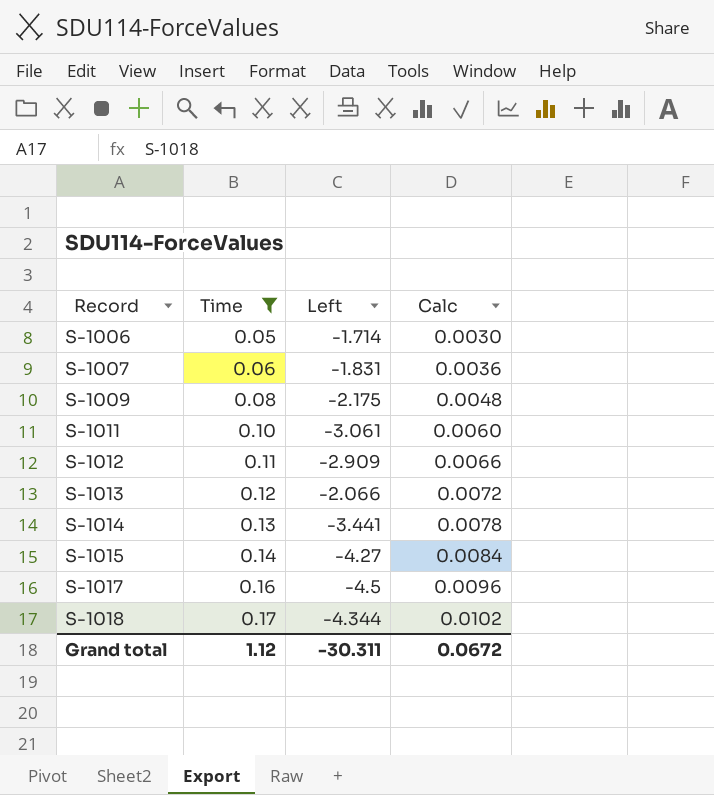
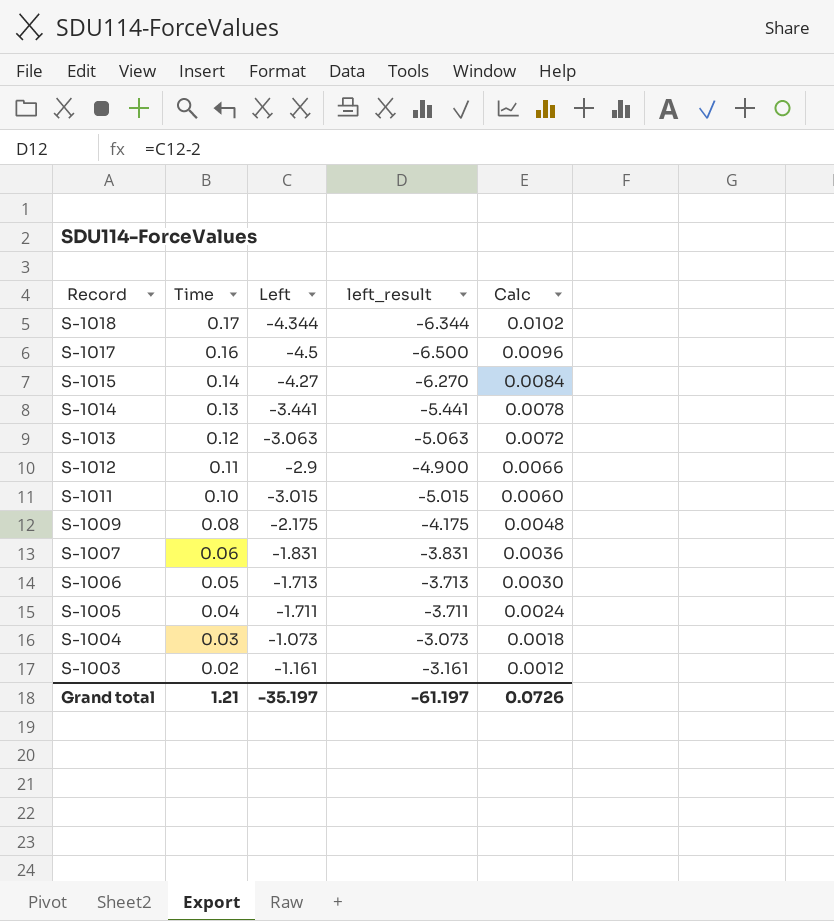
filter: Time >= 0.05 -> none
row order: Record ascending -> Record descending
column left_result | formula: none -> [Left] - 2
S-1013 | Left: -2.066 -> -3.063
S-1012 | Left: -2.909 -> -2.9
S-1011 | Left: -3.061 -> -3.015
S-1006 | Left: -1.714 -> -1.713
Grand total | Time: 1.12 -> 1.21
Grand total | Left: -30.311 -> -35.197
Grand total | Calc: 0.0672 -> 0.0726

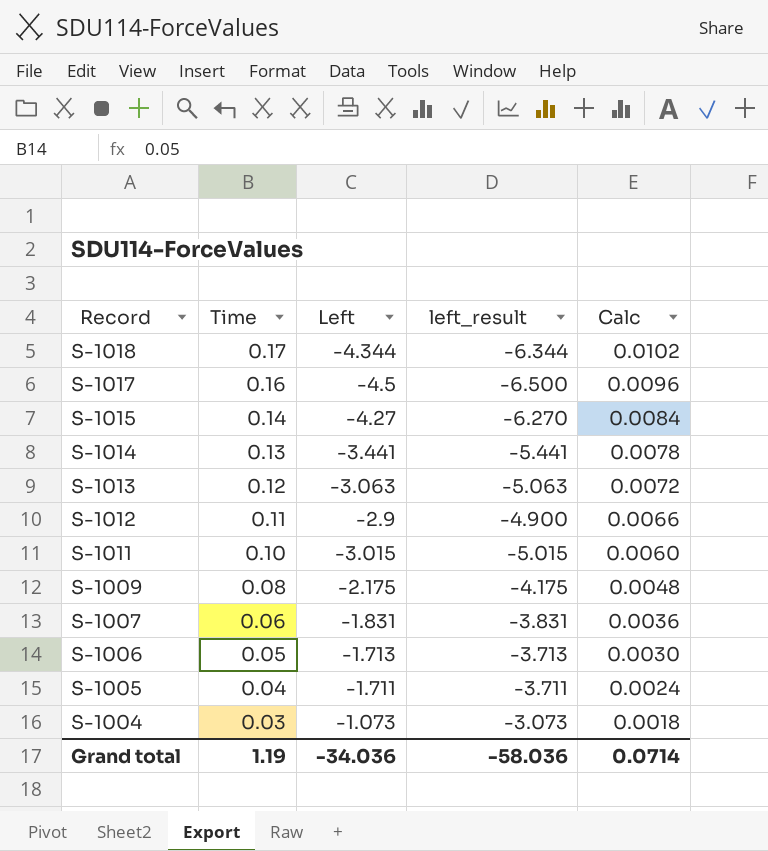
row S-1003: 0.02 | -1.161 | -3.161 | 0.0012 -> none
Grand total | Time: 1.21 -> 1.19
Grand total | Left: -35.197 -> -34.036
Grand total | left_result: -61.197 -> -58.036
Grand total | Calc: 0.0726 -> 0.0714

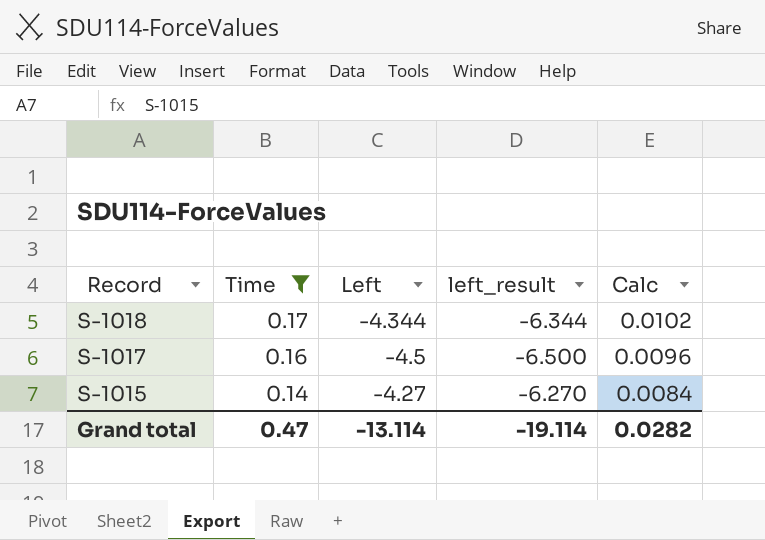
filter: none -> Time >= 0.14
Grand total | Time: 1.19 -> 0.47
Grand total | Left: -34.036 -> -13.114
Grand total | left_result: -58.036 -> -19.114
Grand total | Calc: 0.0714 -> 0.0282

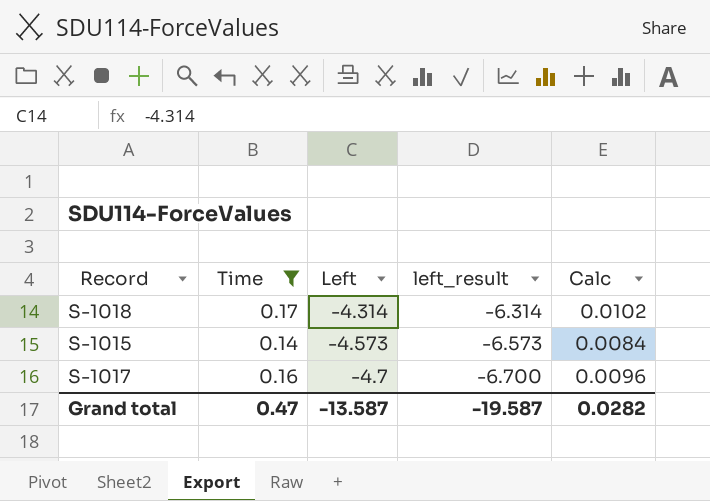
row order: Record descending -> Left descending
S-1018 | Left: -4.344 -> -4.314
S-1018 | left_result: -6.344 -> -6.314
S-1015 | Left: -4.27 -> -4.573
S-1015 | left_result: -6.270 -> -6.573
S-1017 | Left: -4.5 -> -4.7
S-1017 | left_result: -6.500 -> -6.700
Grand total | Left: -13.114 -> -13.587
Grand total | left_result: -19.114 -> -19.587

